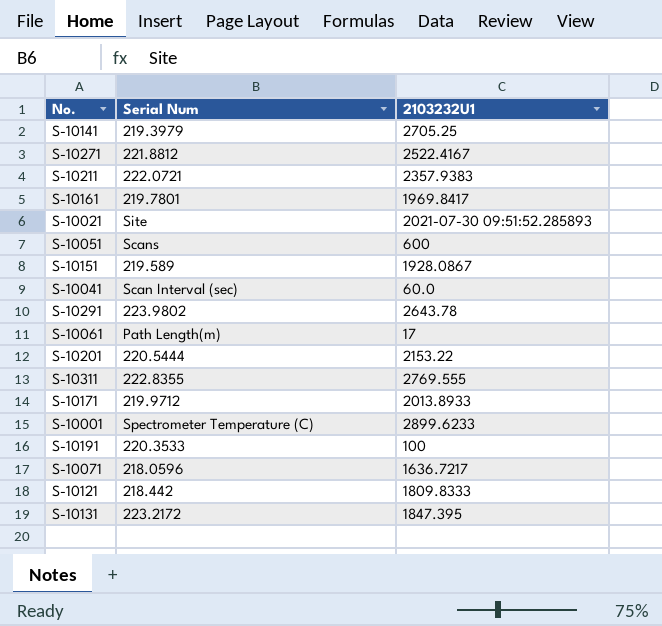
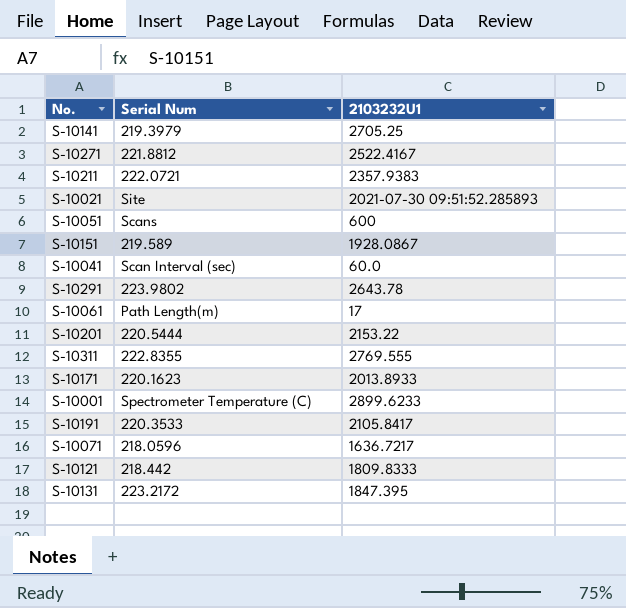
row S-10161: 219.7801 | 1969.8417 -> none
S-10171 | Serial Num: 219.9712 -> 220.1623
S-10191 | 2103232U1: 100 -> 2105.8417

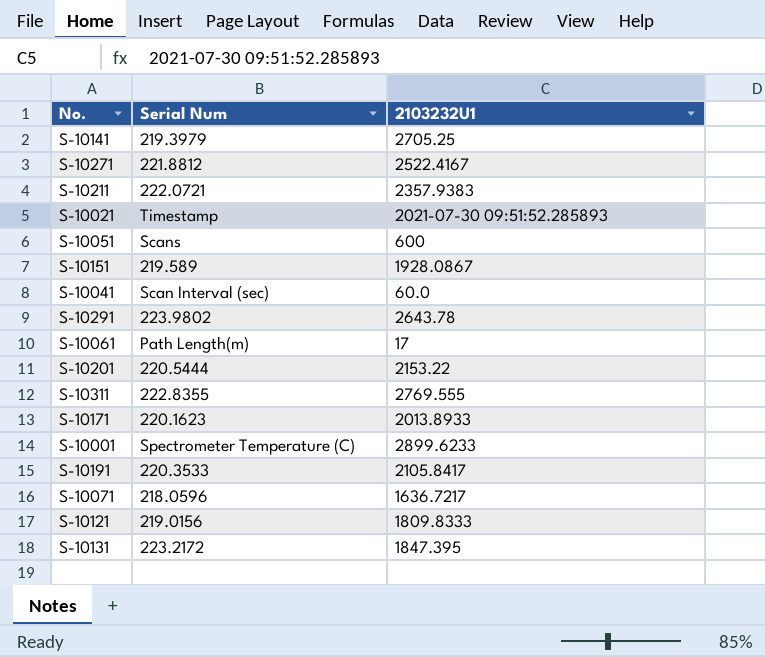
S-10021 | Serial Num: Site -> Timestamp
S-10121 | Serial Num: 218.442 -> 219.0156

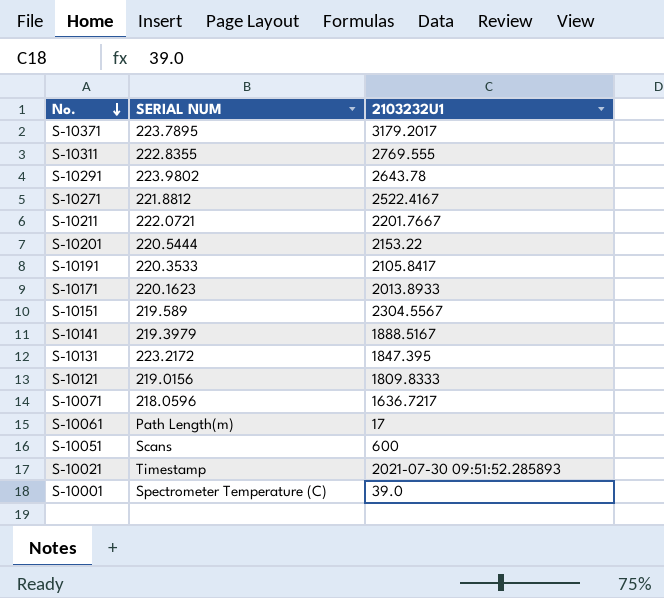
row order: none -> No. descending
column name: Serial Num -> SERIAL NUM
row S-10041: Scan Interval (sec) | 60.0 -> none
row S-10371: none -> 223.7895 | 3179.2017
S-10211 | 2103232U1: 2357.9383 -> 2201.7667
S-10151 | 2103232U1: 1928.0867 -> 2304.5567
S-10141 | 2103232U1: 2705.25 -> 1888.5167
S-10001 | 2103232U1: 2899.6233 -> 39.0

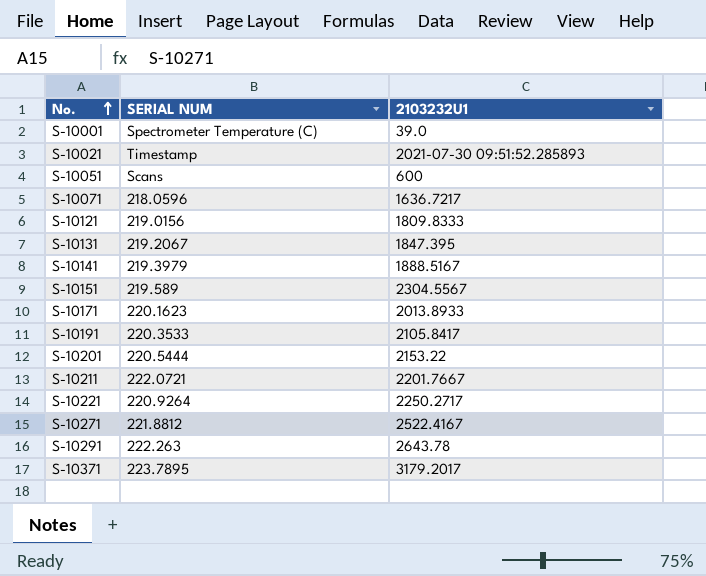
row order: No. descending -> No. ascending
row S-10311: 222.8355 | 2769.555 -> none
row S-10061: Path Length(m) | 17 -> none
S-10131 | SERIAL NUM: 223.2172 -> 219.2067
row S-10221: none -> 220.9264 | 2250.2717
S-10291 | SERIAL NUM: 223.9802 -> 222.263

